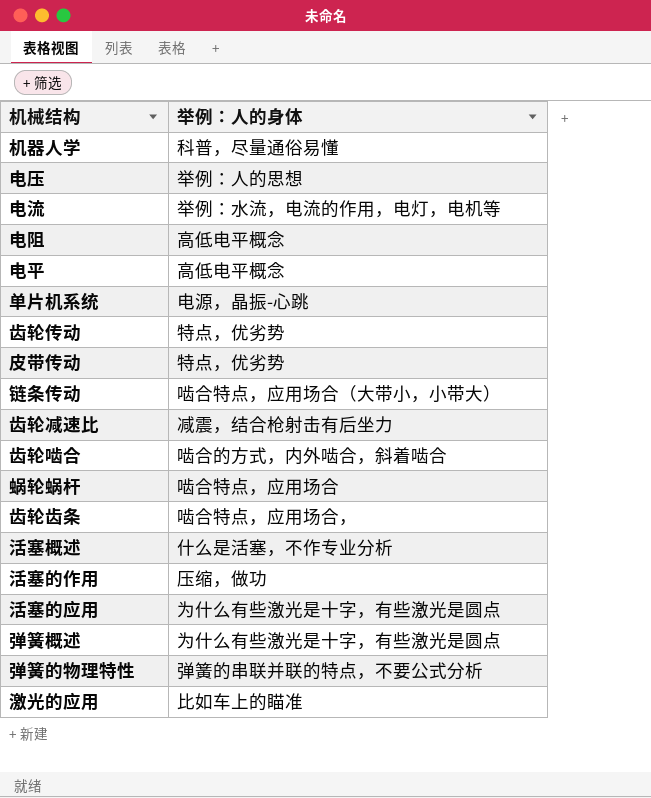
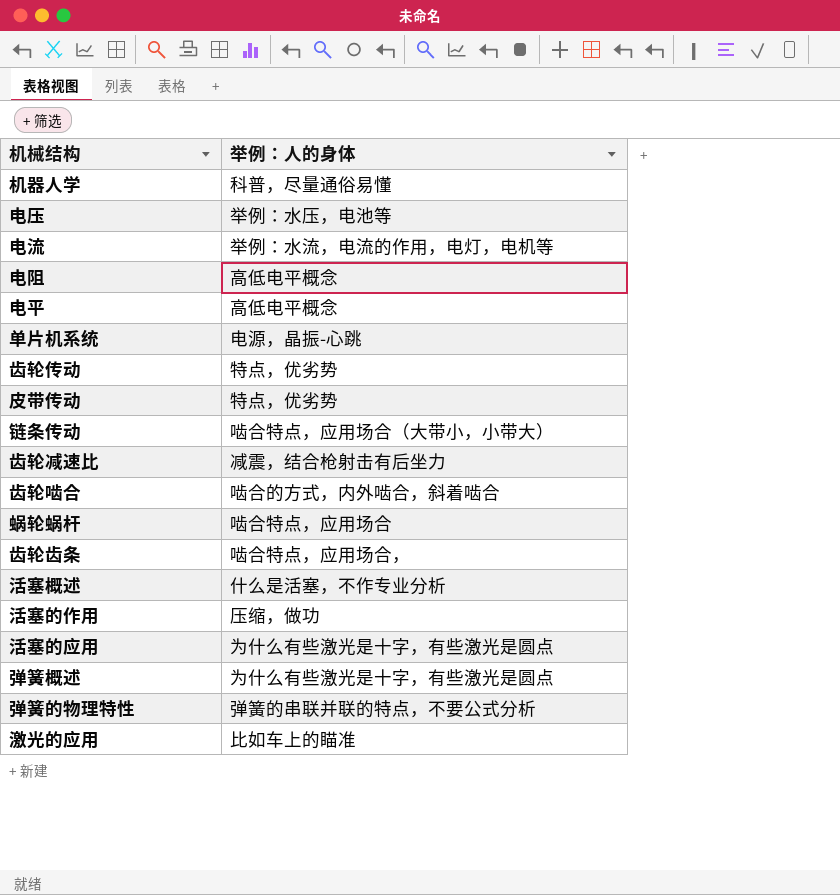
电压 | 举例：人的身体: 举例：人的思想 -> 举例：水压，电池等

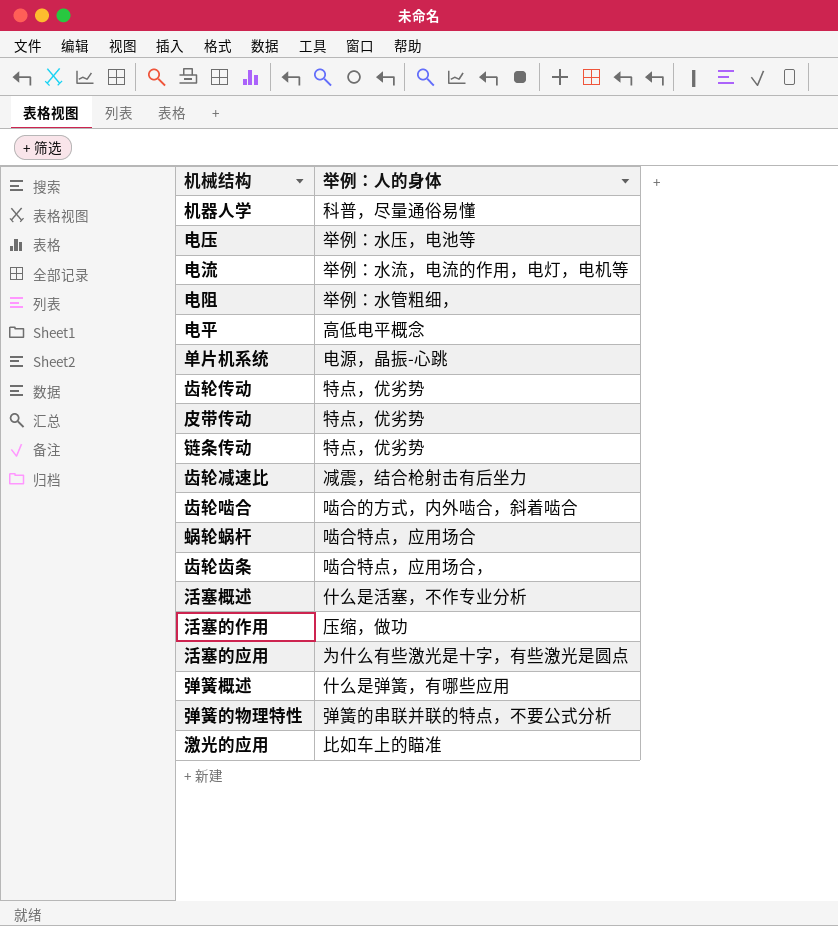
电阻 | 举例：人的身体: 高低电平概念 -> 举例：水管粗细，
链条传动 | 举例：人的身体: 啮合特点，应用场合（大带小，小带大） -> 特点，优劣势
弹簧概述 | 举例：人的身体: 为什么有些激光是十字，有些激光是圆点 -> 什么是弹簧，有哪些应用

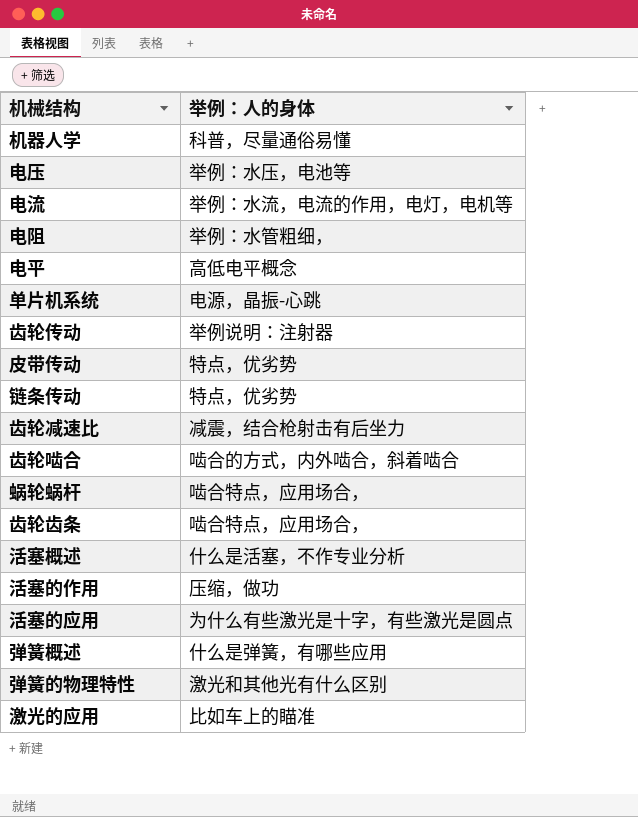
齿轮传动 | 举例：人的身体: 特点，优劣势 -> 举例说明：注射器
蜗轮蜗杆 | 举例：人的身体: 啮合特点，应用场合 -> 啮合特点，应用场合，
弹簧的物理特性 | 举例：人的身体: 弹簧的串联并联的特点，不要公式分析 -> 激光和其他光有什么区别

